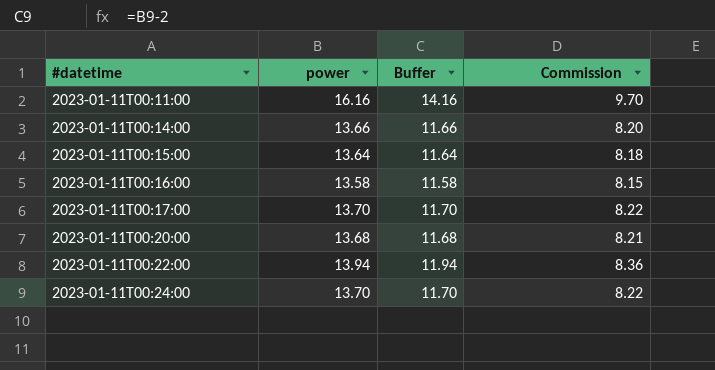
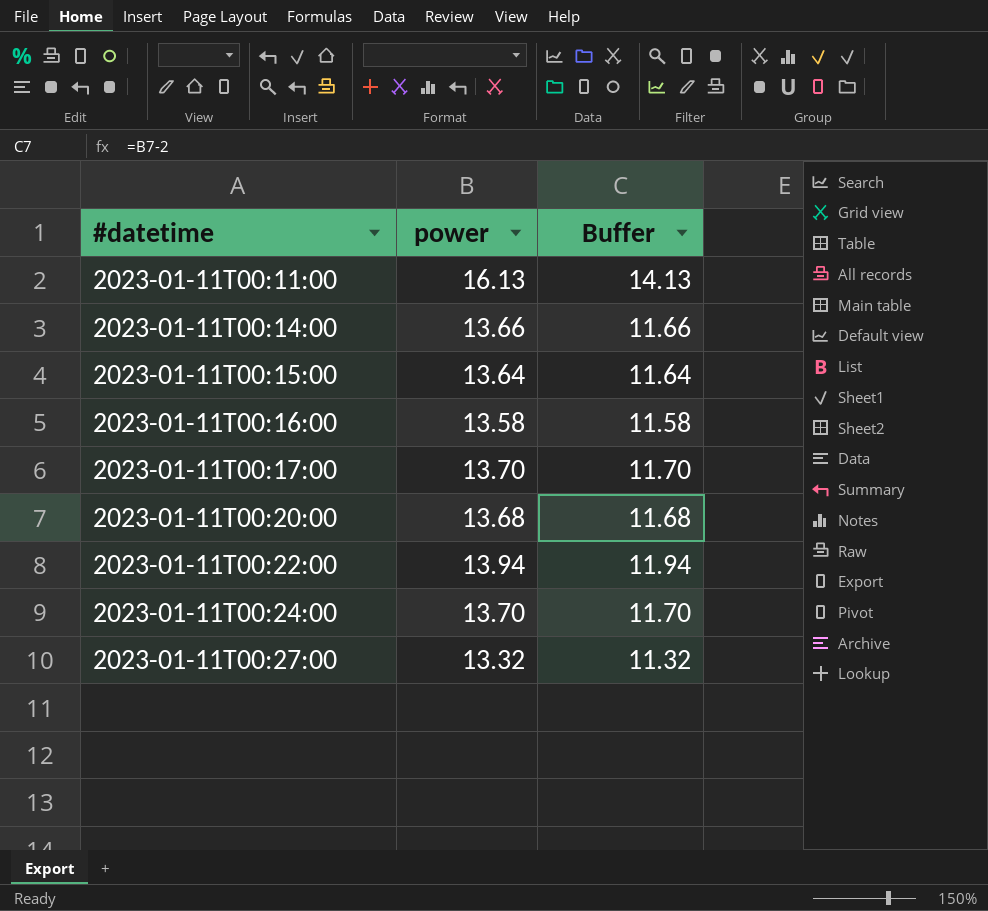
column Commission | formula: [power] * 0.6 -> none
2023-01-11T00:11:00 | power: 16.16 -> 16.13
2023-01-11T00:11:00 | Buffer: 14.16 -> 14.13
row 2023-01-11T00:27:00: none -> 13.32 | 11.32

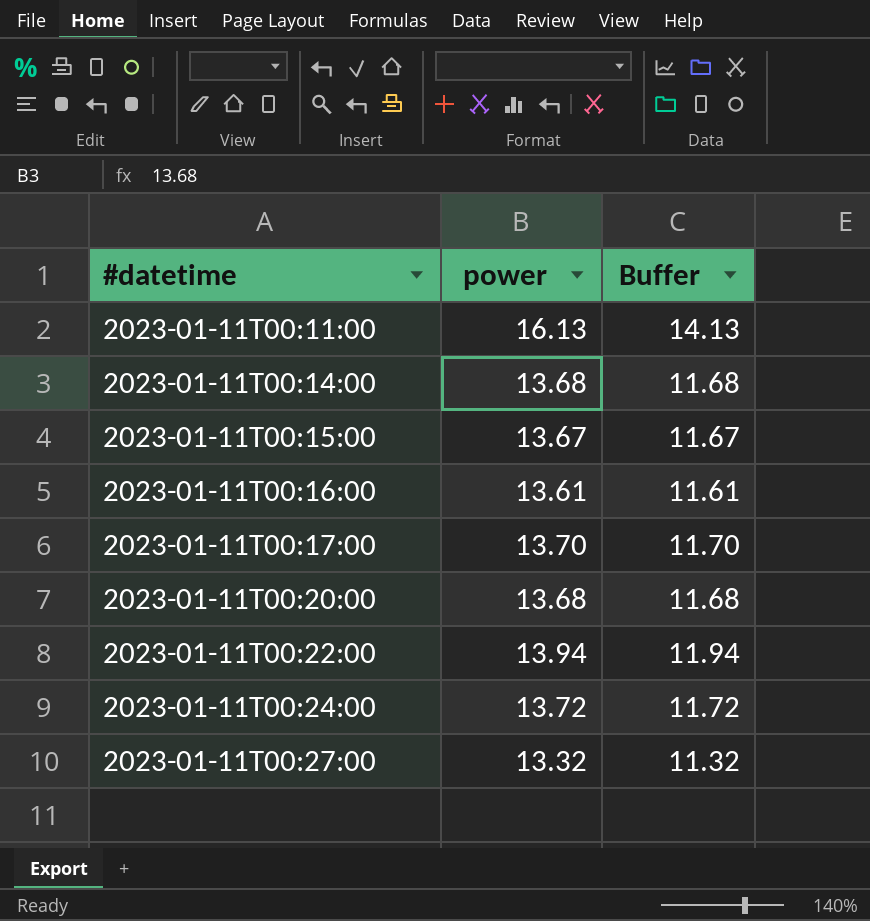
2023-01-11T00:14:00 | power: 13.66 -> 13.68
2023-01-11T00:14:00 | Buffer: 11.66 -> 11.68
2023-01-11T00:15:00 | power: 13.64 -> 13.67
2023-01-11T00:15:00 | Buffer: 11.64 -> 11.67
2023-01-11T00:16:00 | power: 13.58 -> 13.61
2023-01-11T00:16:00 | Buffer: 11.58 -> 11.61
2023-01-11T00:24:00 | power: 13.70 -> 13.72
2023-01-11T00:24:00 | Buffer: 11.70 -> 11.72

